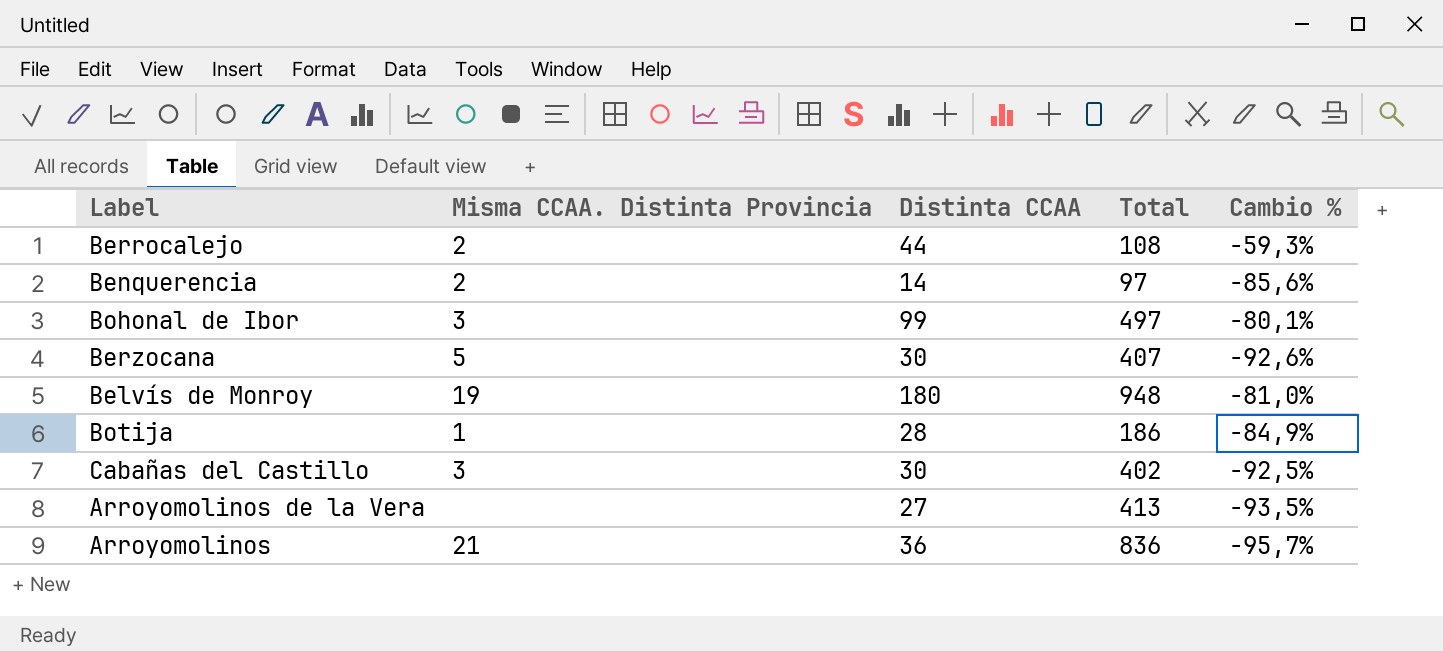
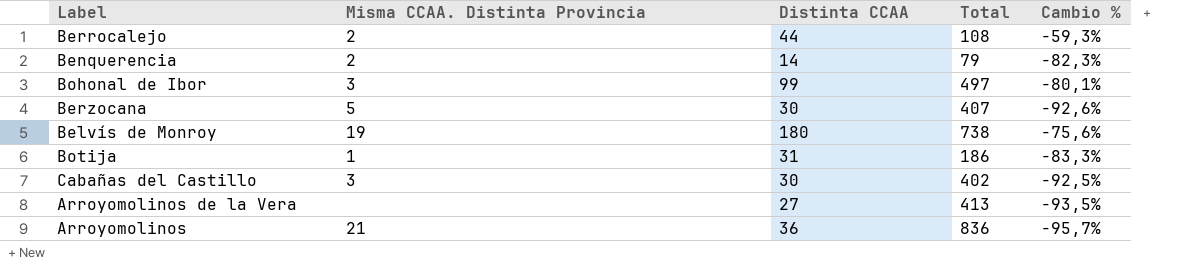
Benquerencia | Total: 97 -> 79
Benquerencia | Cambio %: -85,6% -> -82,3%
Belvís de Monroy | Total: 948 -> 738
Belvís de Monroy | Cambio %: -81,0% -> -75,6%
Botija | Distinta CCAA: 28 -> 31
Botija | Cambio %: -84,9% -> -83,3%

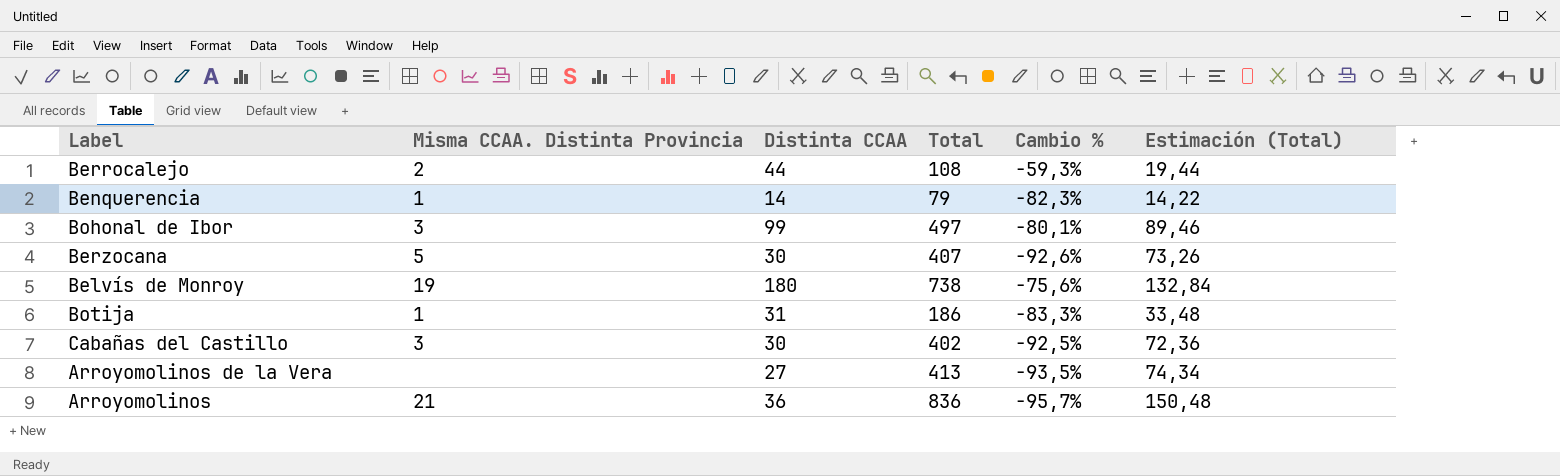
column Estimación (Total) | formula: none -> [Total] * 0,18
Benquerencia | Misma CCAA. Distinta Provincia: 2 -> 1

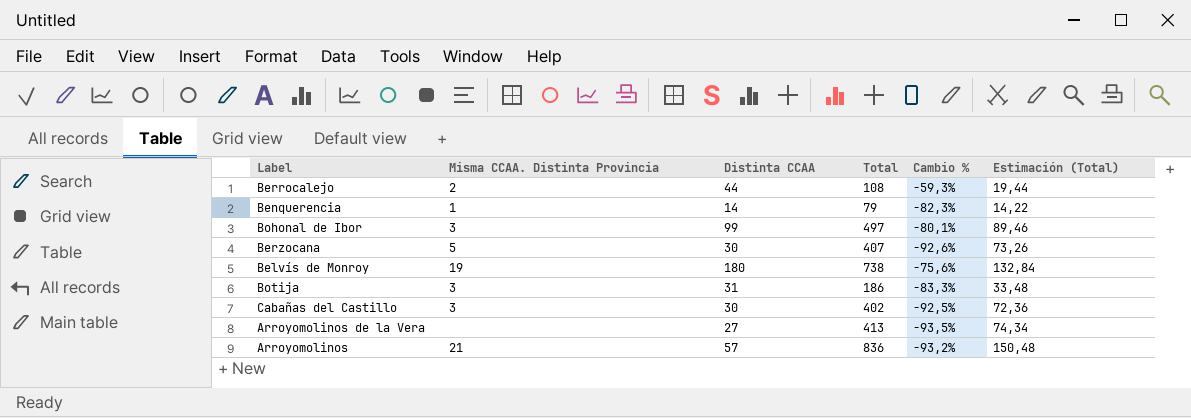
Botija | Misma CCAA. Distinta Provincia: 1 -> 3
Arroyomolinos | Distinta CCAA: 36 -> 57
Arroyomolinos | Cambio %: -95,7% -> -93,2%

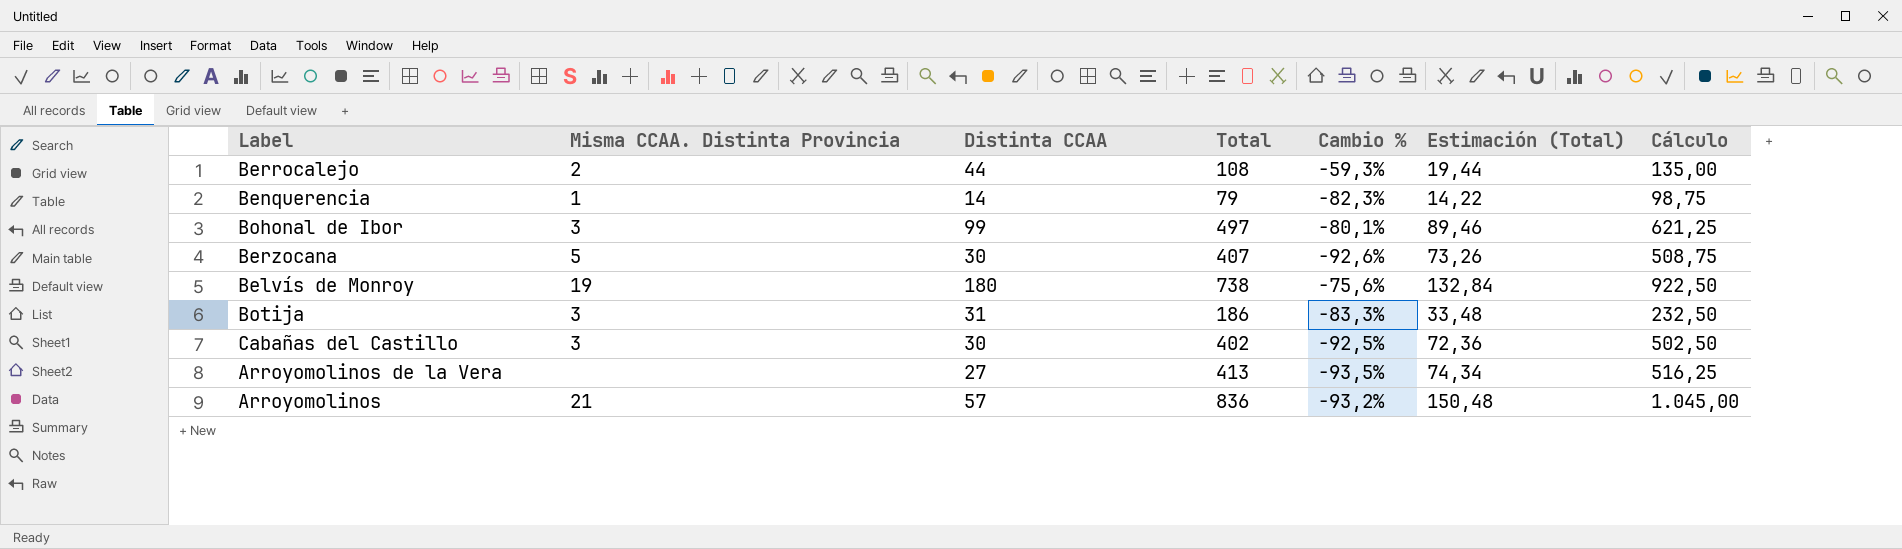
column Cálculo | formula: none -> [Total] * 1,25

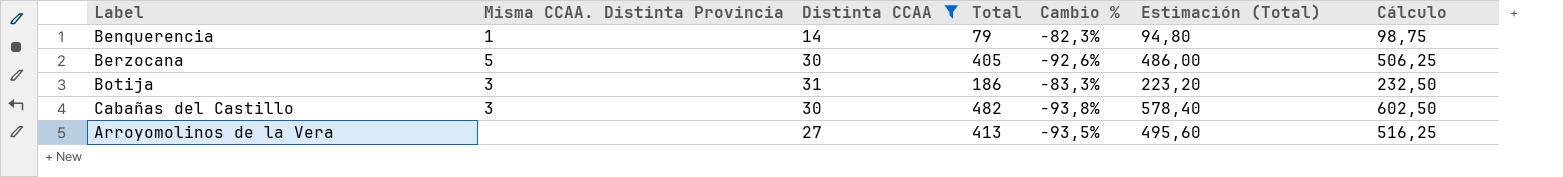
filter: none -> Distinta CCAA <= 31
column Estimación (Total) | formula: [Total] * 0,18 -> [Total] * 1,2
Berzocana | Total: 407 -> 405
Berzocana | Cálculo: 508,75 -> 506,25
Cabañas del Castillo | Total: 402 -> 482
Cabañas del Castillo | Cambio %: -92,5% -> -93,8%
Cabañas del Castillo | Cálculo: 502,50 -> 602,50

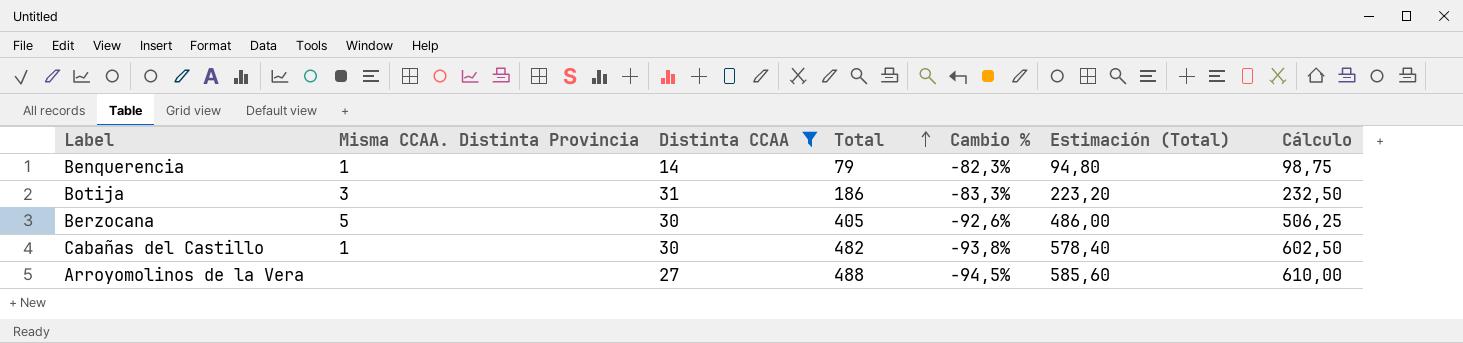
row order: none -> Total ascending
Cabañas del Castillo | Misma CCAA. Distinta Provincia: 3 -> 1
Arroyomolinos de la Vera | Total: 413 -> 488
Arroyomolinos de la Vera | Cambio %: -93,5% -> -94,5%
Arroyomolinos de la Vera | Estimación (Total): 495,60 -> 585,60
Arroyomolinos de la Vera | Cálculo: 516,25 -> 610,00

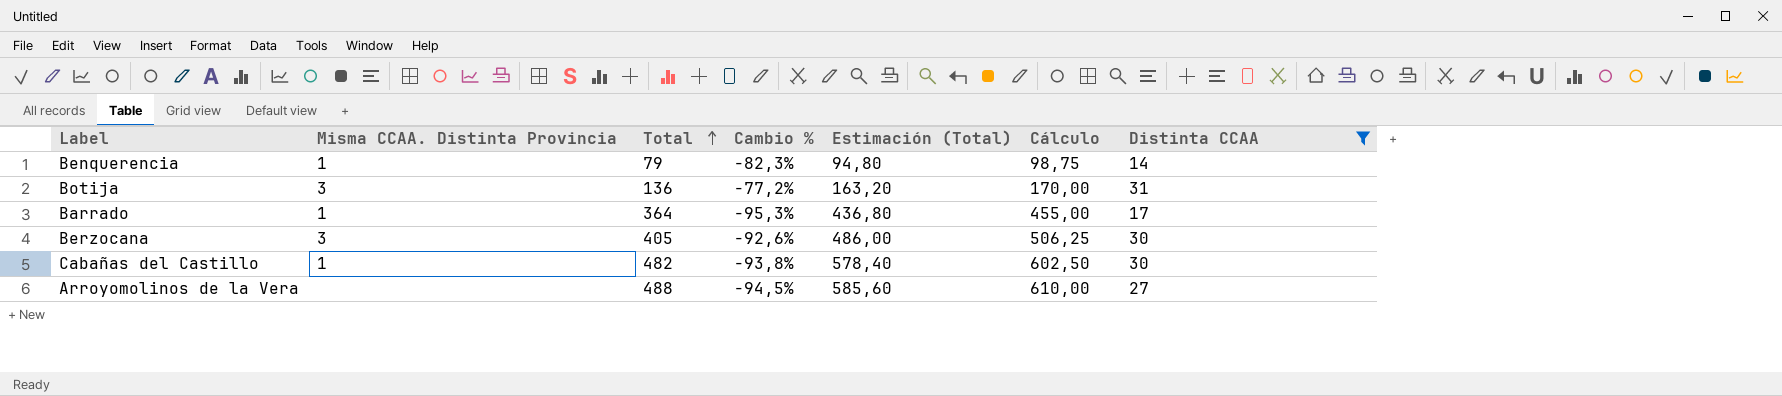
column Distinta CCAA | position: 3 -> 7
Botija | Total: 186 -> 136
Botija | Cambio %: -83,3% -> -77,2%
Botija | Estimación (Total): 223,20 -> 163,20
Botija | Cálculo: 232,50 -> 170,00
row Barrado: none -> 1 | 364 | -95,3% | 436,80 | 455,00 | 17
Berzocana | Misma CCAA. Distinta Provincia: 5 -> 3

